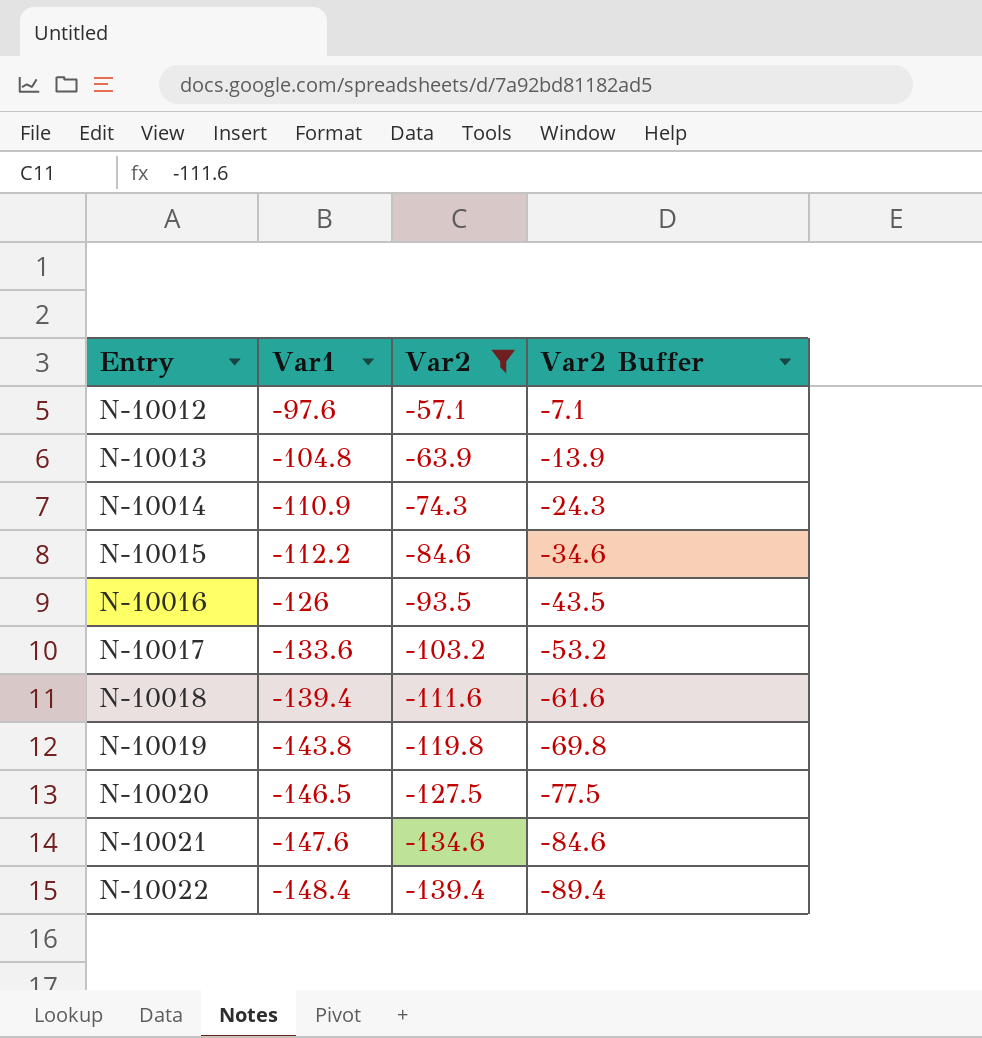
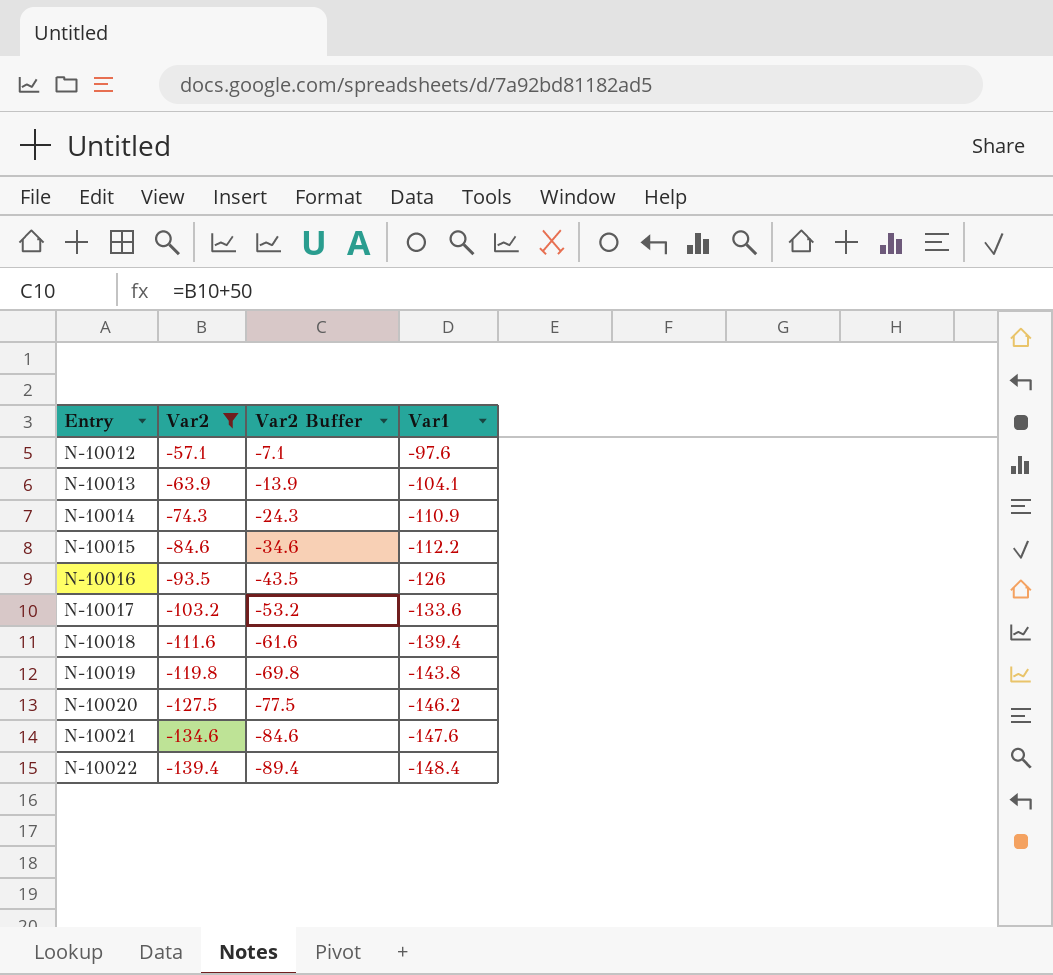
column Var1 | position: 2 -> 4
N-10013 | Var1: -104.8 -> -104.1
N-10020 | Var1: -146.5 -> -146.2

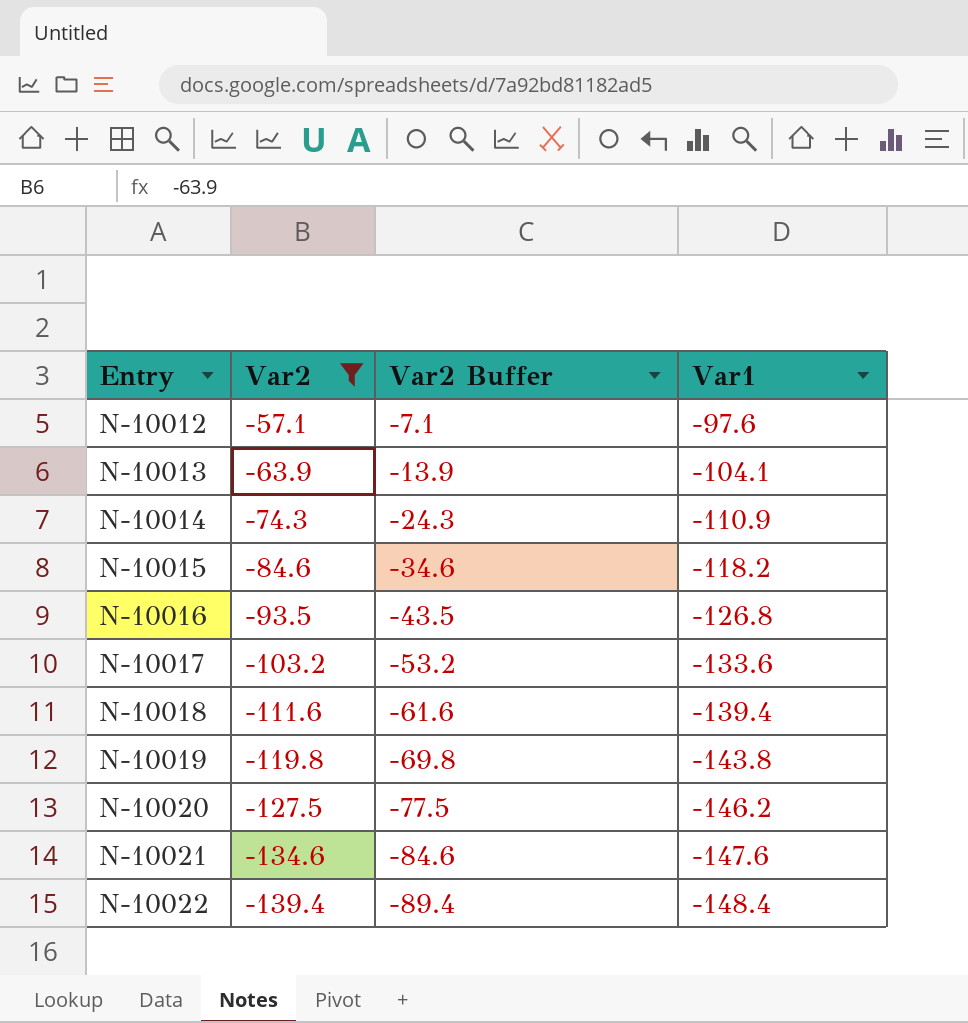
N-10015 | Var1: -112.2 -> -118.2
N-10016 | Var1: -126 -> -126.8

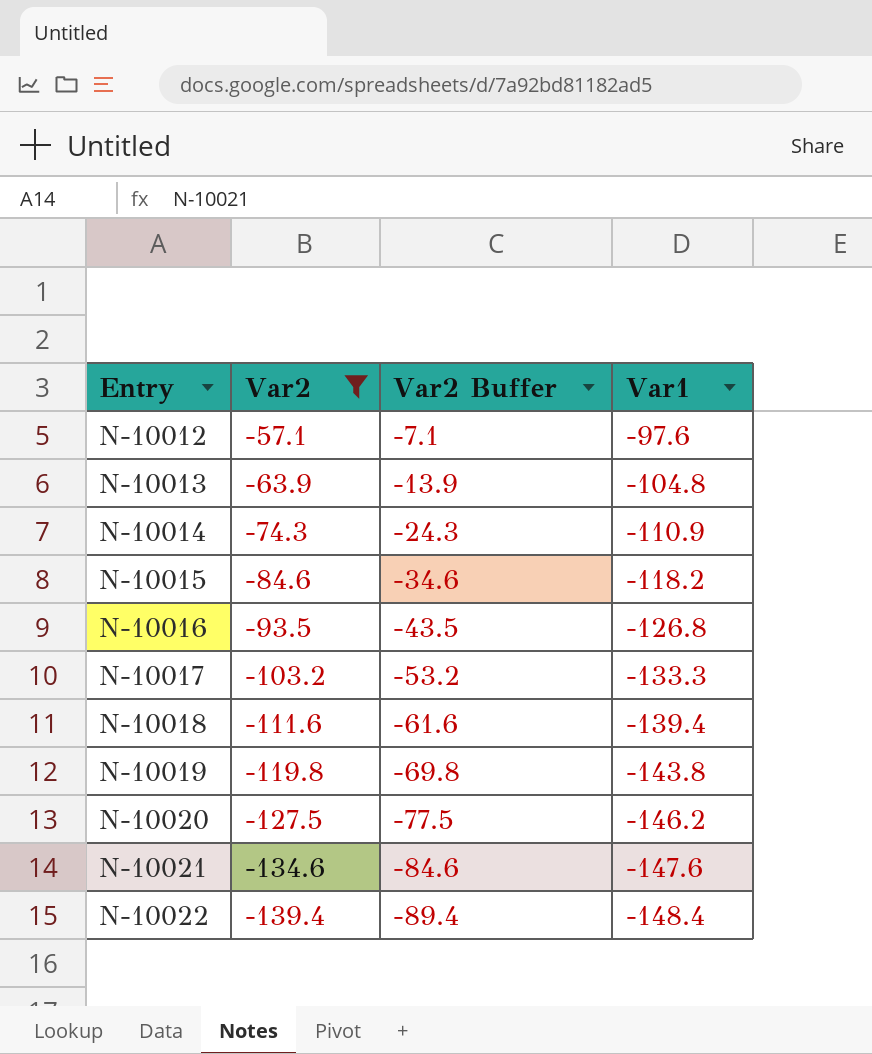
N-10013 | Var1: -104.1 -> -104.8
N-10017 | Var1: -133.6 -> -133.3

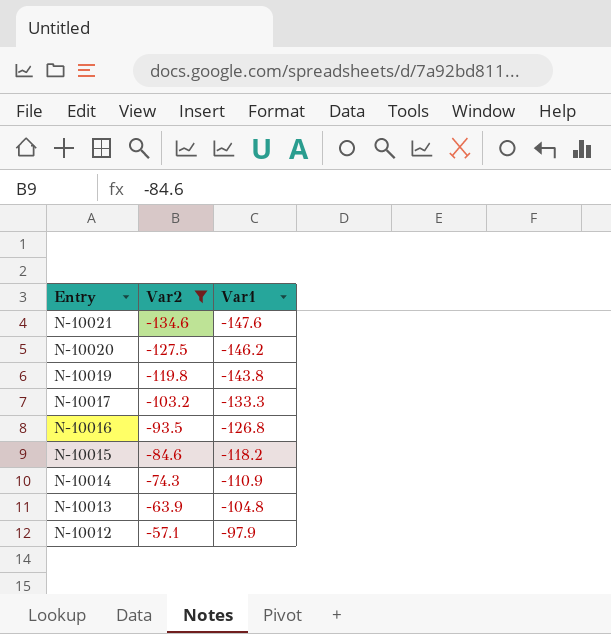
row order: Entry ascending -> Entry descending
column Var2 Buffer | formula: [Var2] + 50 -> none
row N-10018: -111.6 | -61.6 | -139.4 -> none
row N-10022: -139.4 | -89.4 | -148.4 -> none
N-10012 | Var1: -97.6 -> -97.9

